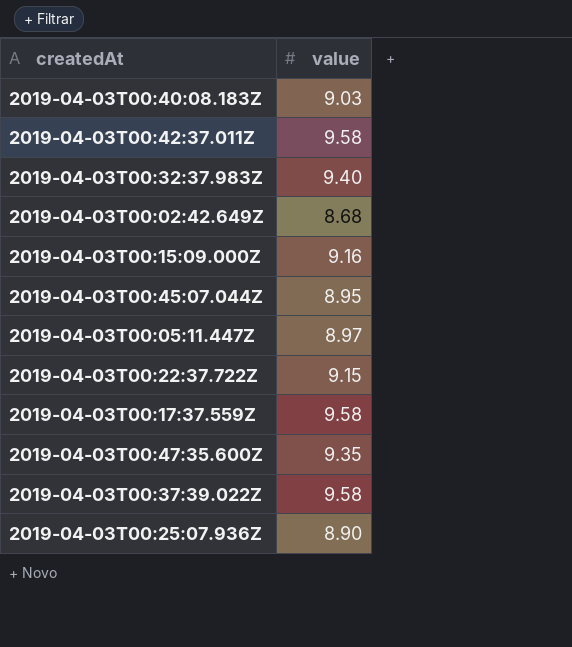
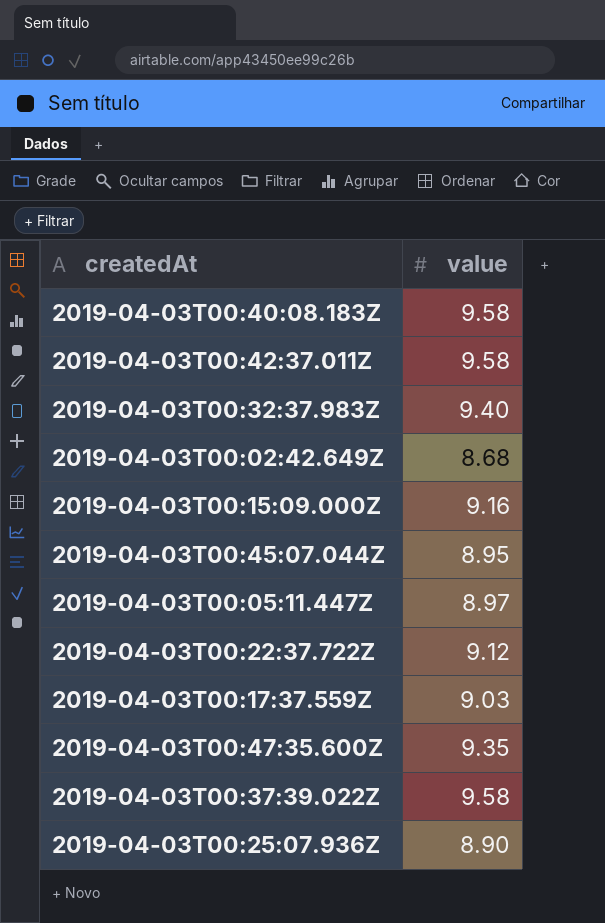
2019-04-03T00:40:08.183Z | value: 9.03 -> 9.58
2019-04-03T00:22:37.722Z | value: 9.15 -> 9.12
2019-04-03T00:17:37.559Z | value: 9.58 -> 9.03

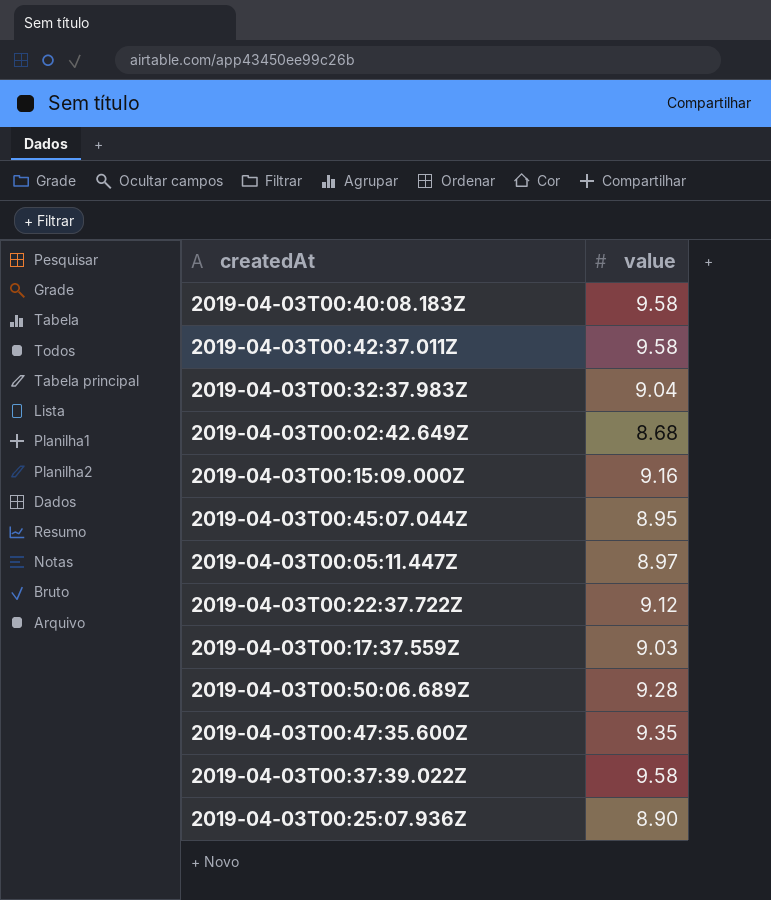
2019-04-03T00:32:37.983Z | value: 9.40 -> 9.04
row 2019-04-03T00:50:06.689Z: none -> 9.28

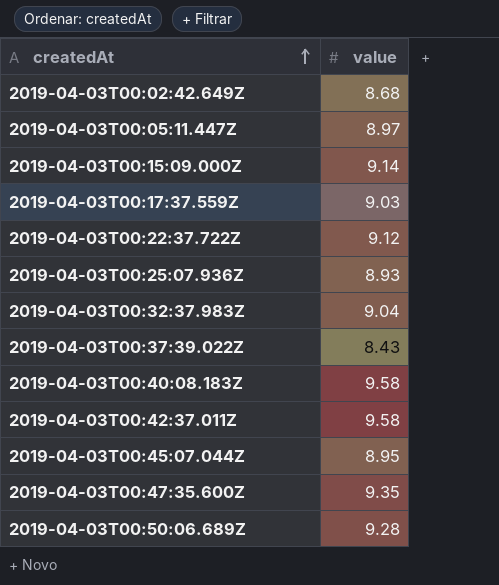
row order: none -> createdAt ascending
2019-04-03T00:15:09.000Z | value: 9.16 -> 9.14
2019-04-03T00:25:07.936Z | value: 8.90 -> 8.93
2019-04-03T00:37:39.022Z | value: 9.58 -> 8.43

